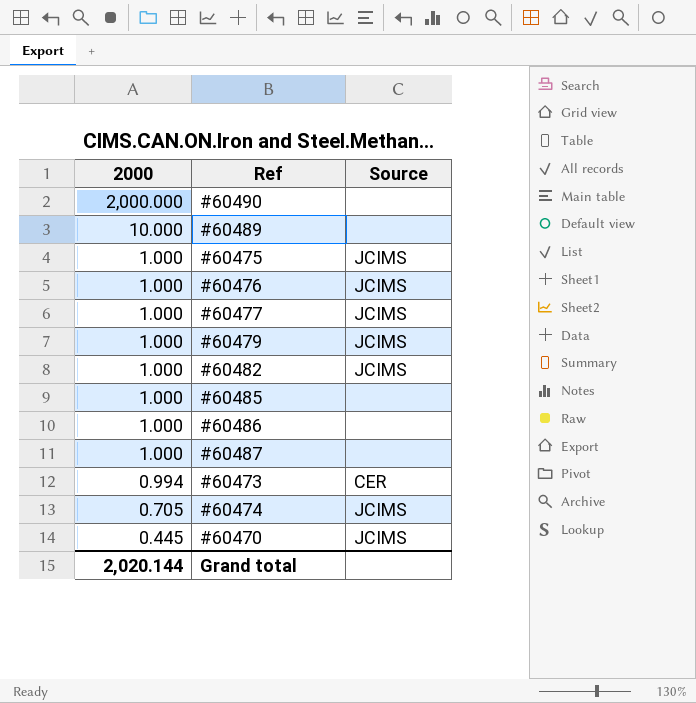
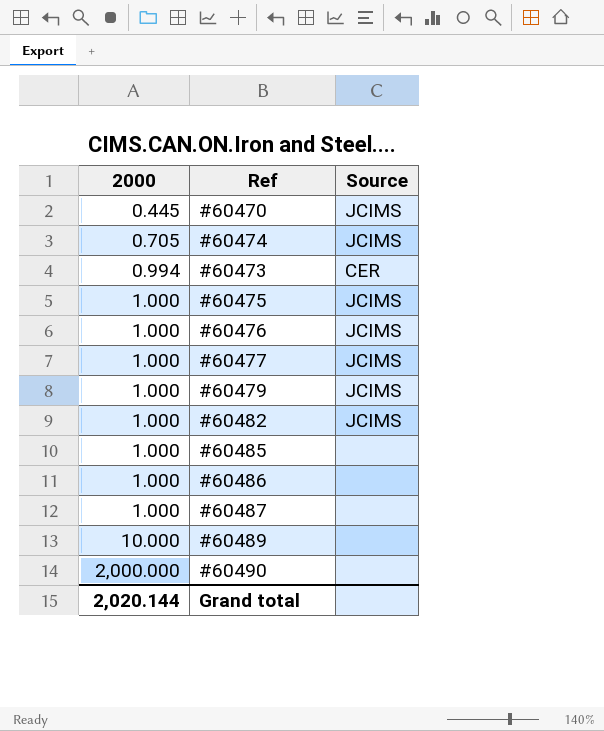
row order: 2000 descending -> 2000 ascending

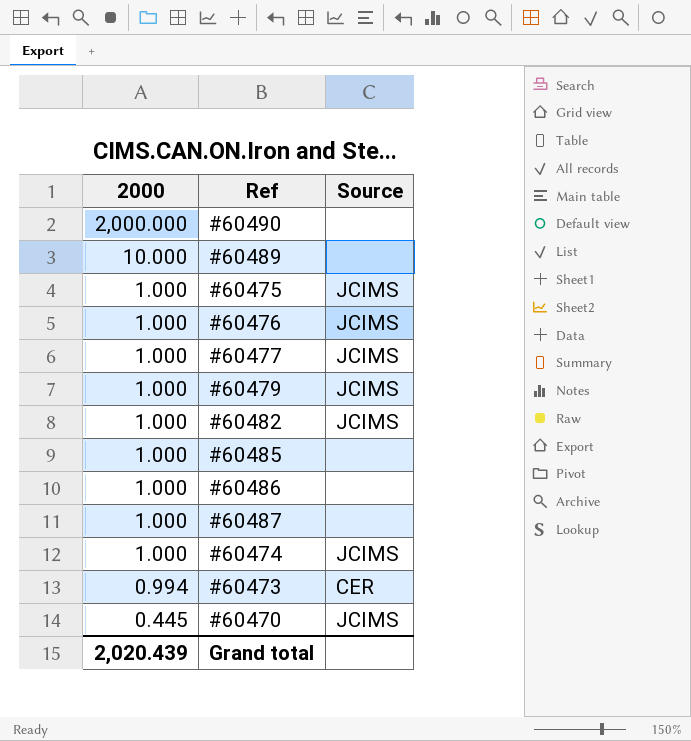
row order: 2000 ascending -> 2000 descending
#60474 | 2000: 0.705 -> 1.000
Grand total | 2000: 2,020.144 -> 2,020.439

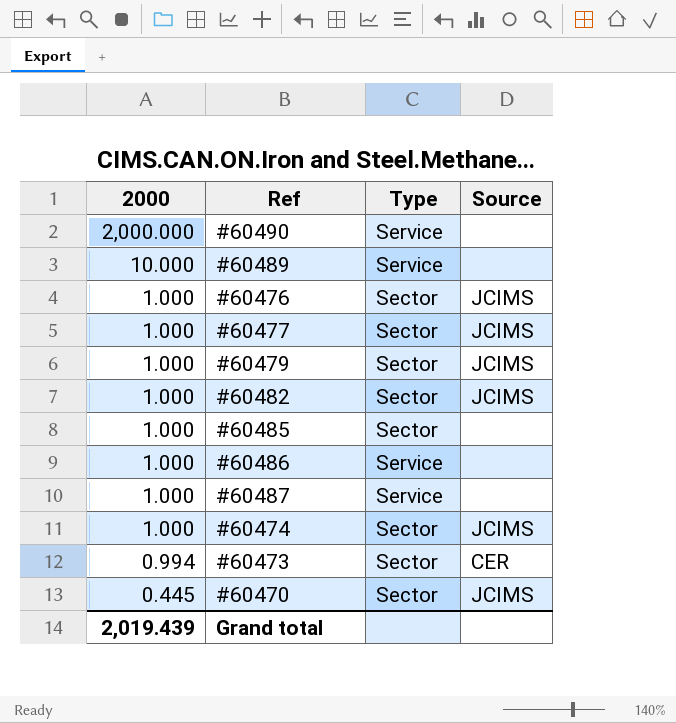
column Type | position: none -> 3
row #60475: 1.000 | JCIMS -> none
Grand total | 2000: 2,020.439 -> 2,019.439

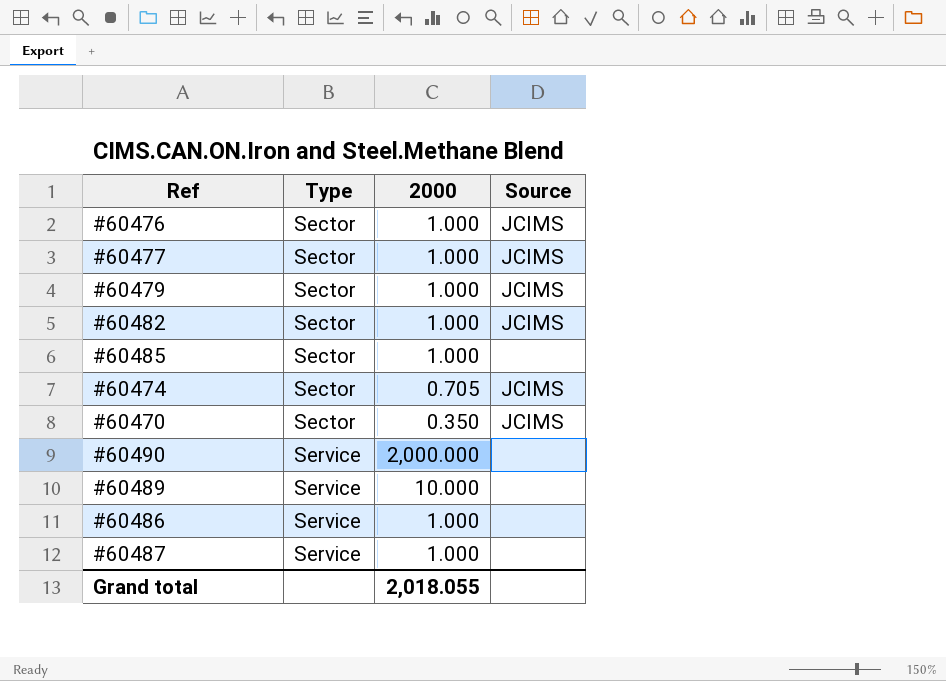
row order: 2000 descending -> Type ascending
column 2000 | position: 1 -> 3
row #60473: 0.994 | Sector | CER -> none
#60474 | 2000: 1.000 -> 0.705
#60470 | 2000: 0.445 -> 0.350
Grand total | 2000: 2,019.439 -> 2,018.055

